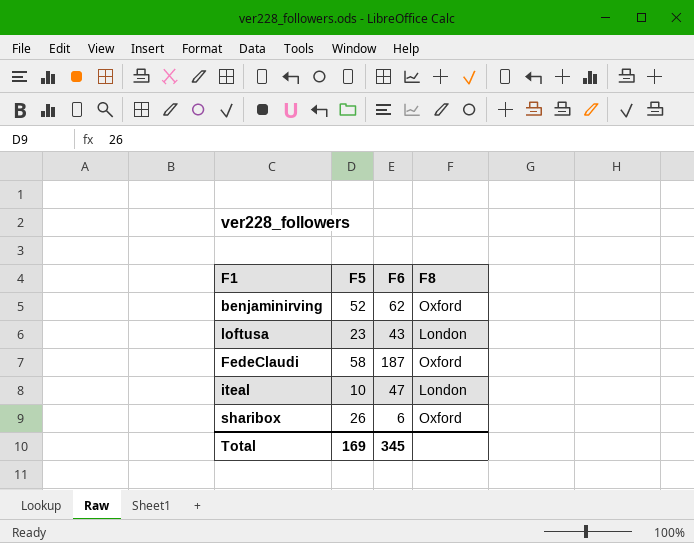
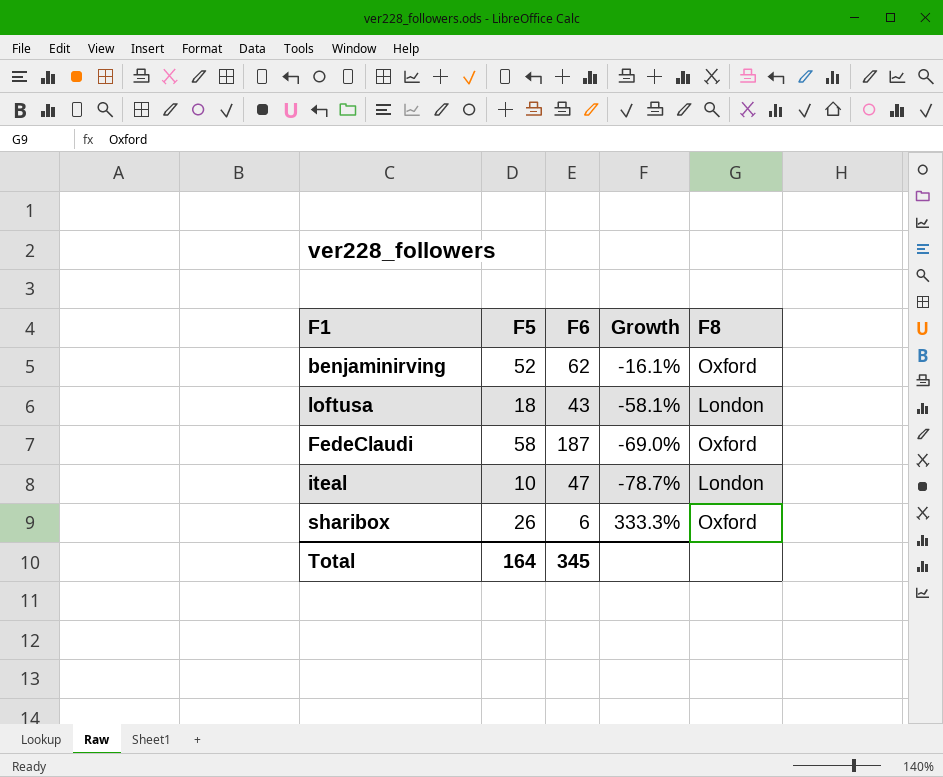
column Growth | formula: none -> ([F5] - [F6]) / [F6]
loftusa | F5: 23 -> 18
Total | F5: 169 -> 164

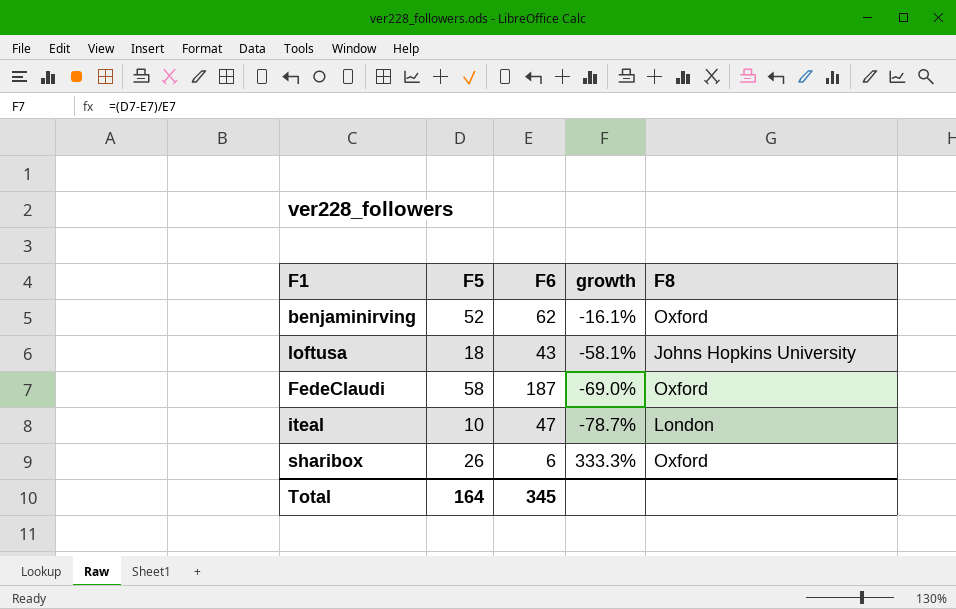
column name: Growth -> growth
loftusa | F8: London -> Johns Hopkins University

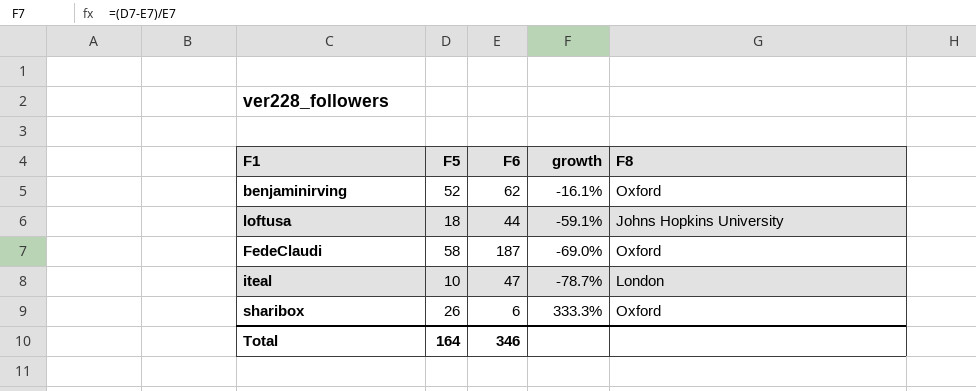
loftusa | F6: 43 -> 44
loftusa | growth: -58.1% -> -59.1%
Total | F6: 345 -> 346

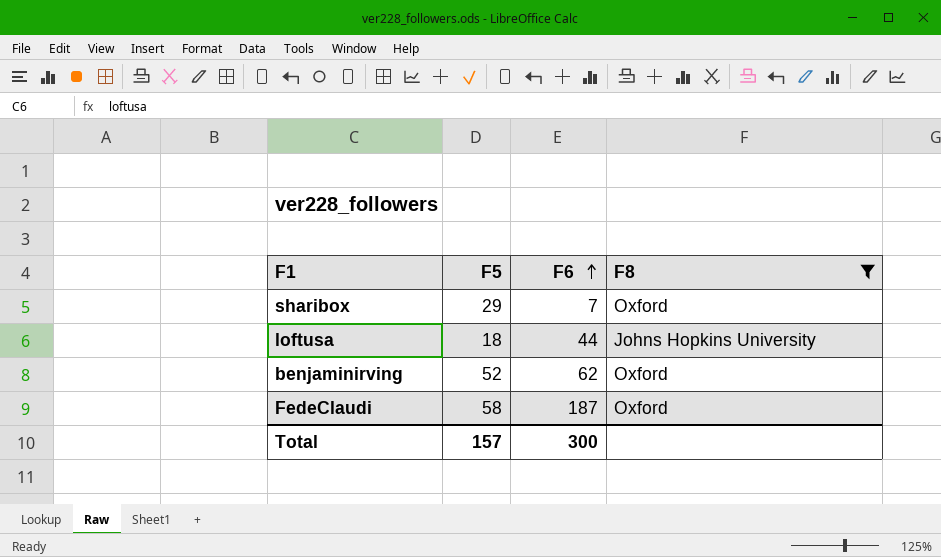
filter: none -> F8 != London
row order: none -> F6 ascending
column growth | formula: ([F5] - [F6]) / [F6] -> none
sharibox | F5: 26 -> 29
sharibox | F6: 6 -> 7
Total | F5: 164 -> 157
Total | F6: 346 -> 300

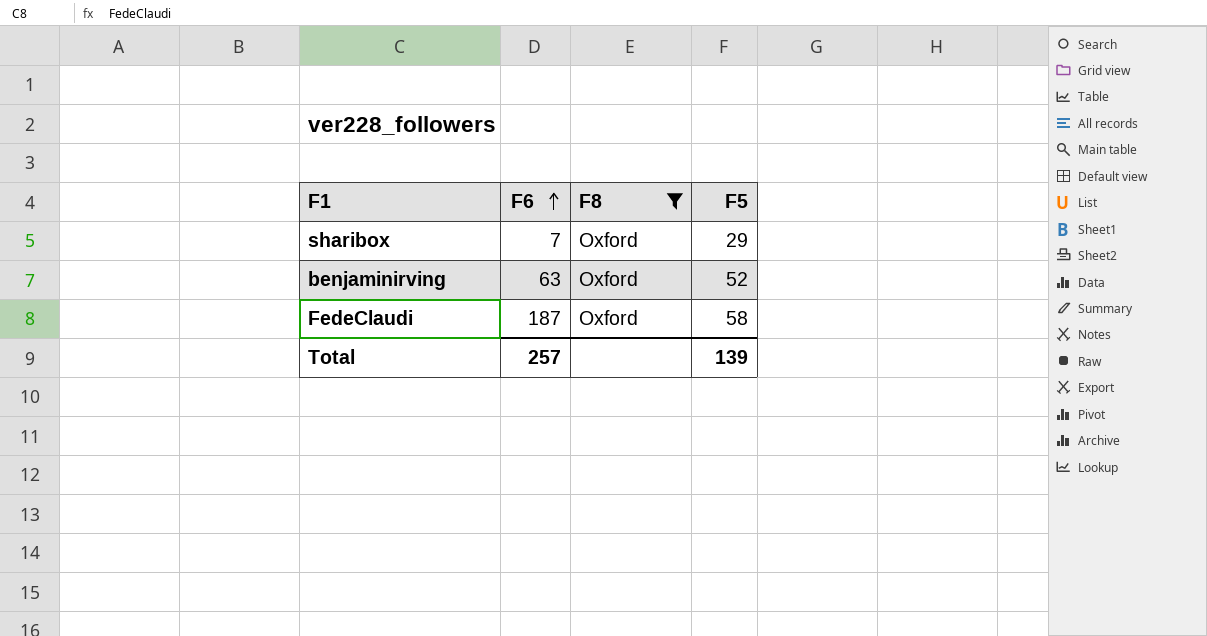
column F5 | position: 2 -> 4
row loftusa: 18 | 44 | Johns Hopkins University -> none
benjaminirving | F6: 62 -> 63
Total | F6: 300 -> 257
Total | F5: 157 -> 139

